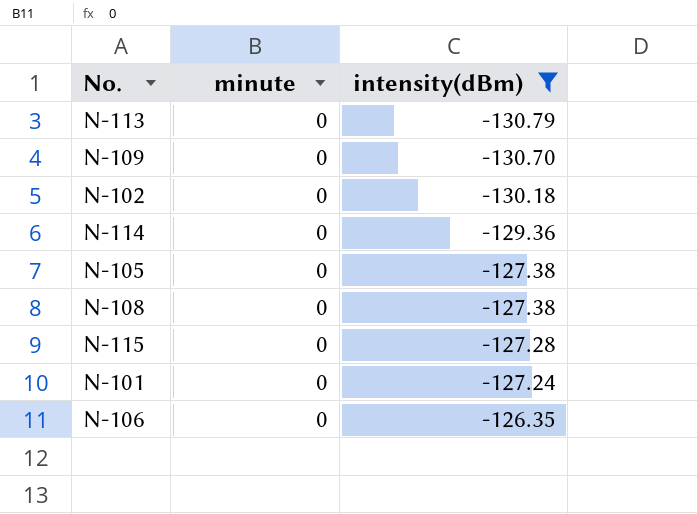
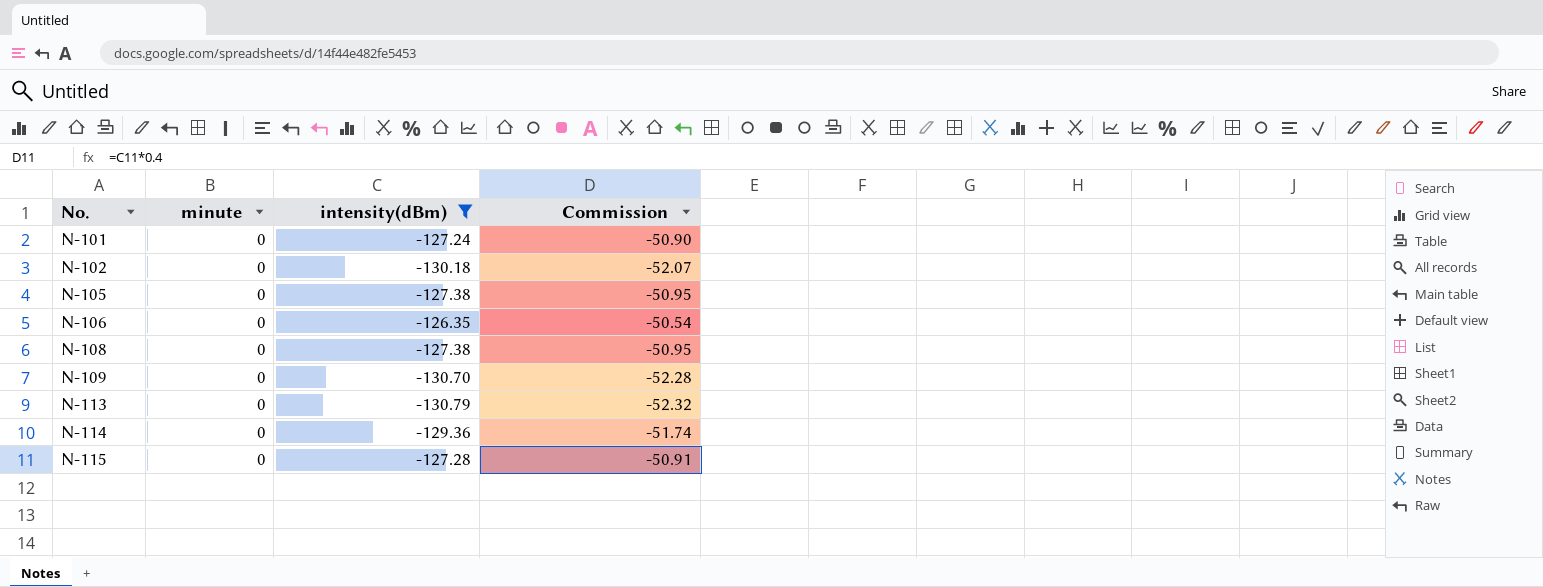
row order: intensity(dBm) ascending -> No. ascending
column Commission | formula: none -> [intensity(dBm)] * 0.4

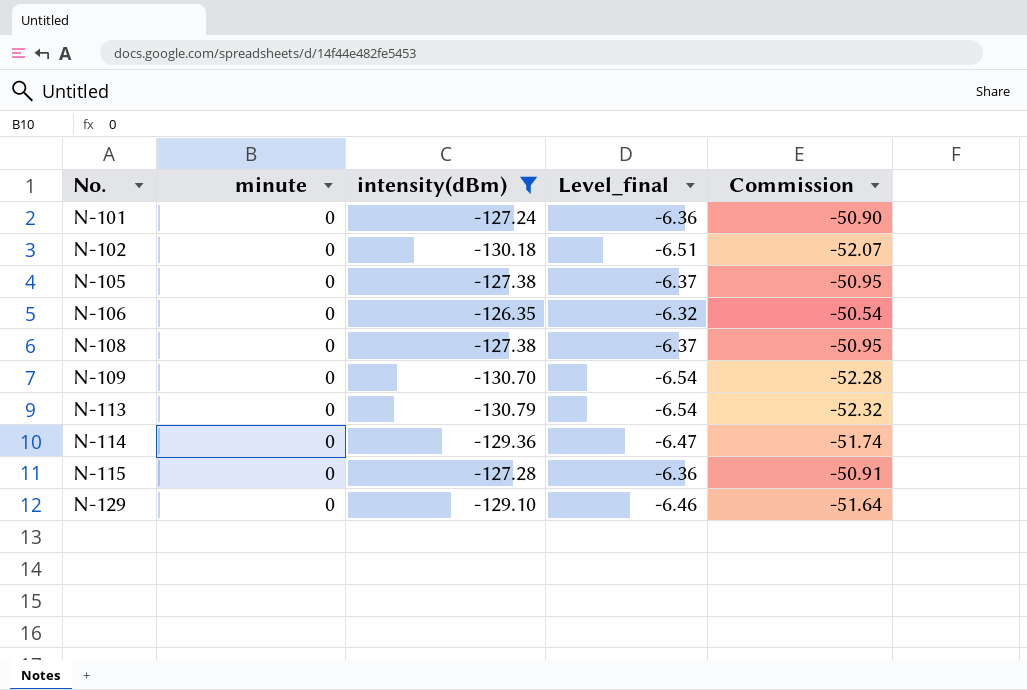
column Level_final | formula: none -> [intensity(dBm)] * 0.05
row N-129: none -> 0 | -129.10 | -6.46 | -51.64

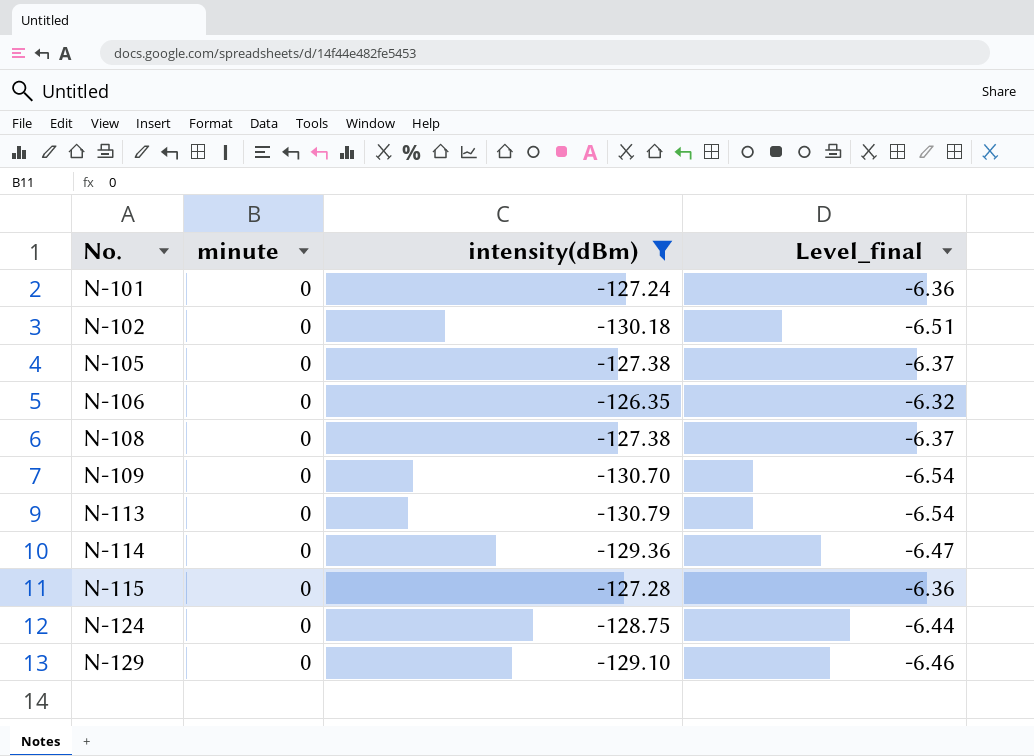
column Commission | formula: [intensity(dBm)] * 0.4 -> none
row N-124: none -> 0 | -128.75 | -6.44

